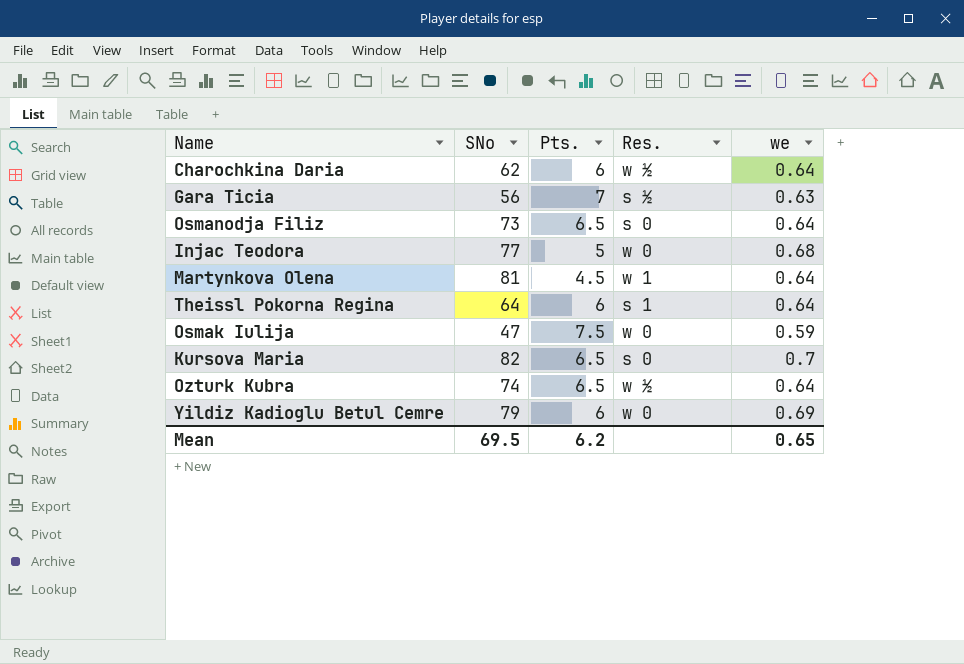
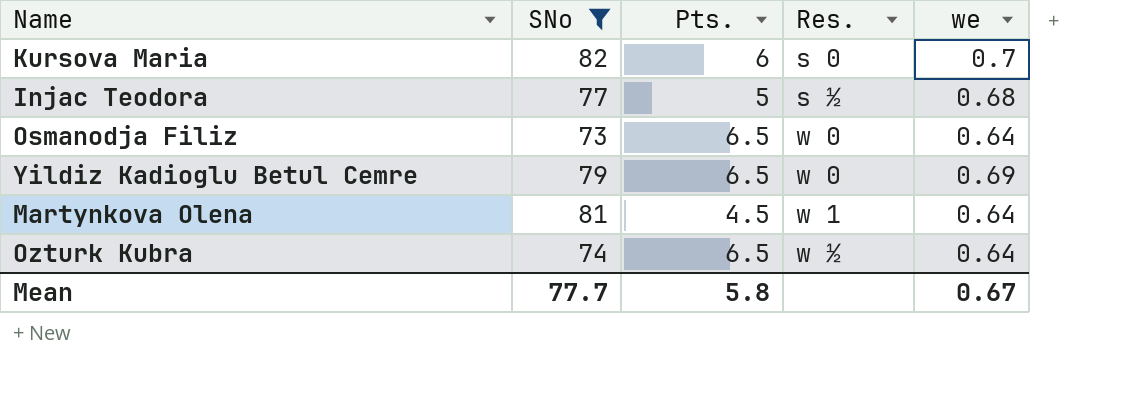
filter: none -> SNo >= 73
row order: none -> Res. ascending
Kursova Maria | Pts.: 6.5 -> 6
Injac Teodora | Res.: w 0 -> s ½
Osmanodja Filiz | Res.: s 0 -> w 0
Yildiz Kadioglu Betul Cemre | Pts.: 6 -> 6.5
Mean | SNo: 69.5 -> 77.7
Mean | Pts.: 6.2 -> 5.8
Mean | we: 0.65 -> 0.67

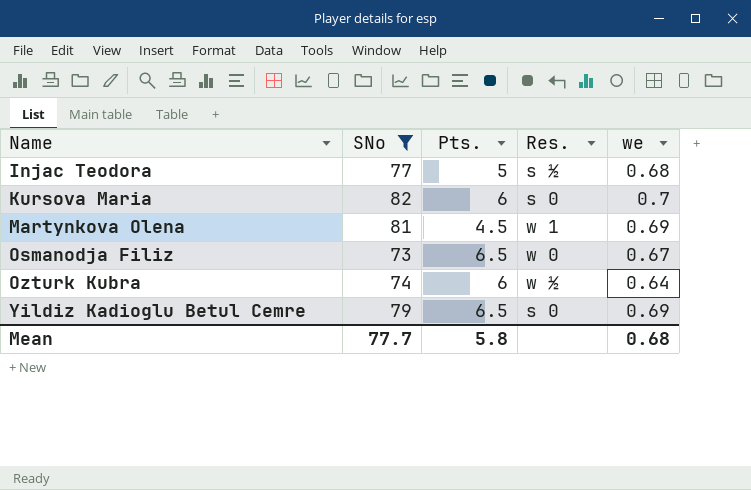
row order: Res. ascending -> Name ascending
Martynkova Olena | we: 0.64 -> 0.69
Osmanodja Filiz | we: 0.64 -> 0.67
Ozturk Kubra | Pts.: 6.5 -> 6
Yildiz Kadioglu Betul Cemre | Res.: w 0 -> s 0
Mean | we: 0.67 -> 0.68

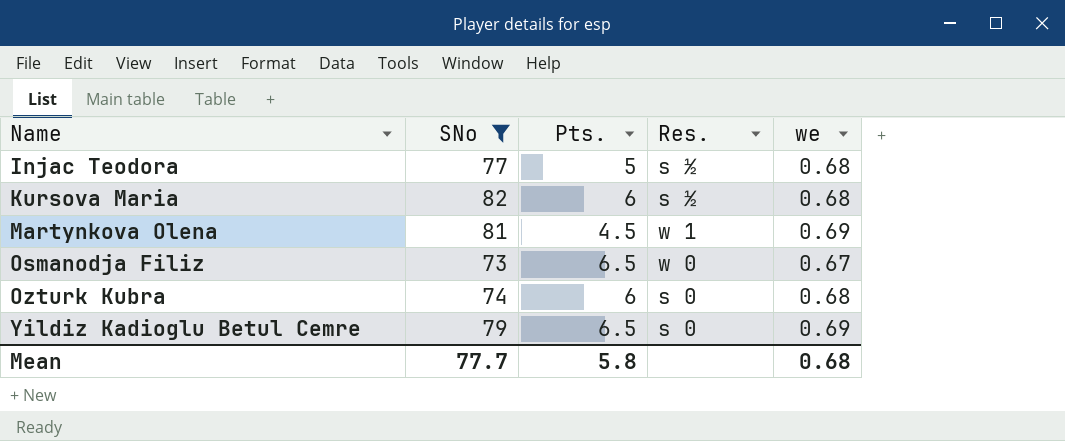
Kursova Maria | Res.: s 0 -> s ½
Kursova Maria | we: 0.7 -> 0.68
Ozturk Kubra | Res.: w ½ -> s 0
Ozturk Kubra | we: 0.64 -> 0.68

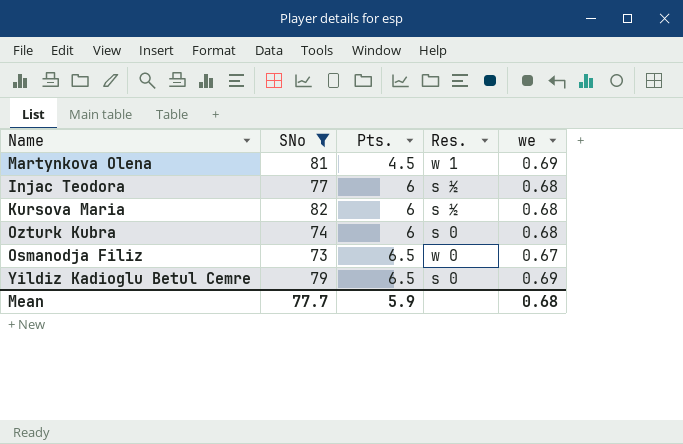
row order: Name ascending -> Pts. ascending
Injac Teodora | Pts.: 5 -> 6
Mean | Pts.: 5.8 -> 5.9

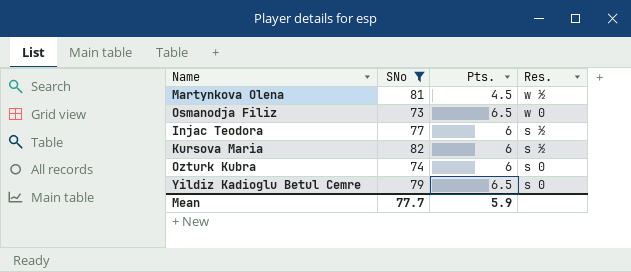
row order: Pts. ascending -> Res. descending
column we | position: 5 -> none
Martynkova Olena | Res.: w 1 -> w ½

